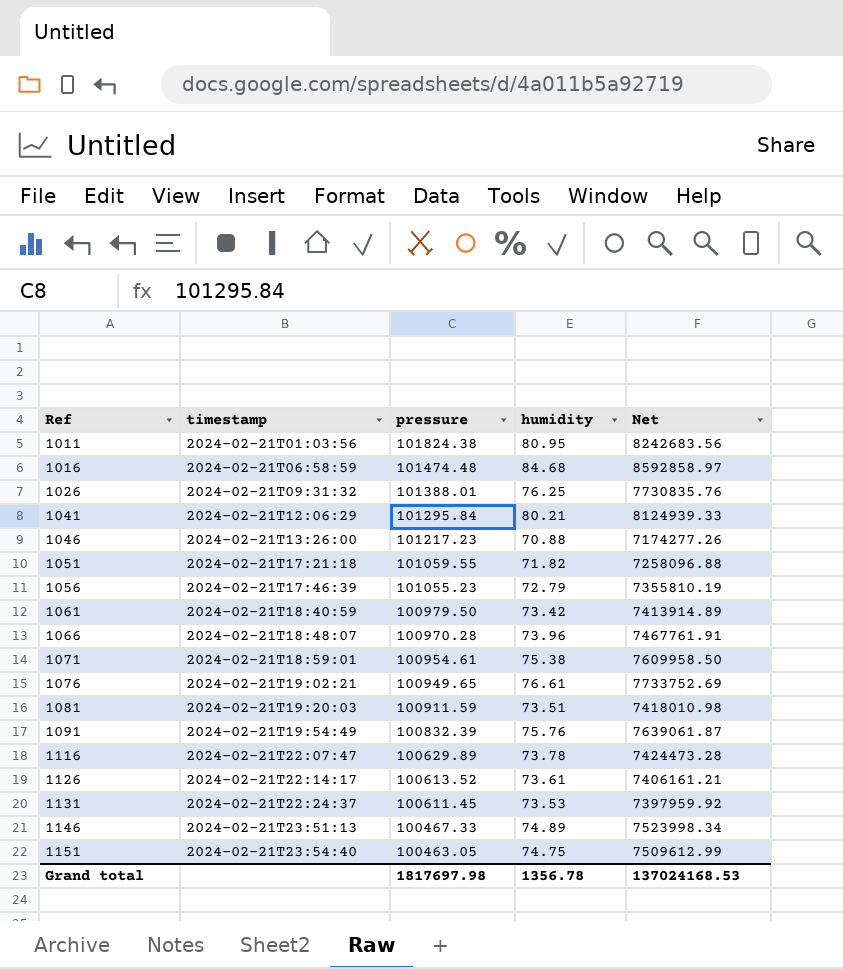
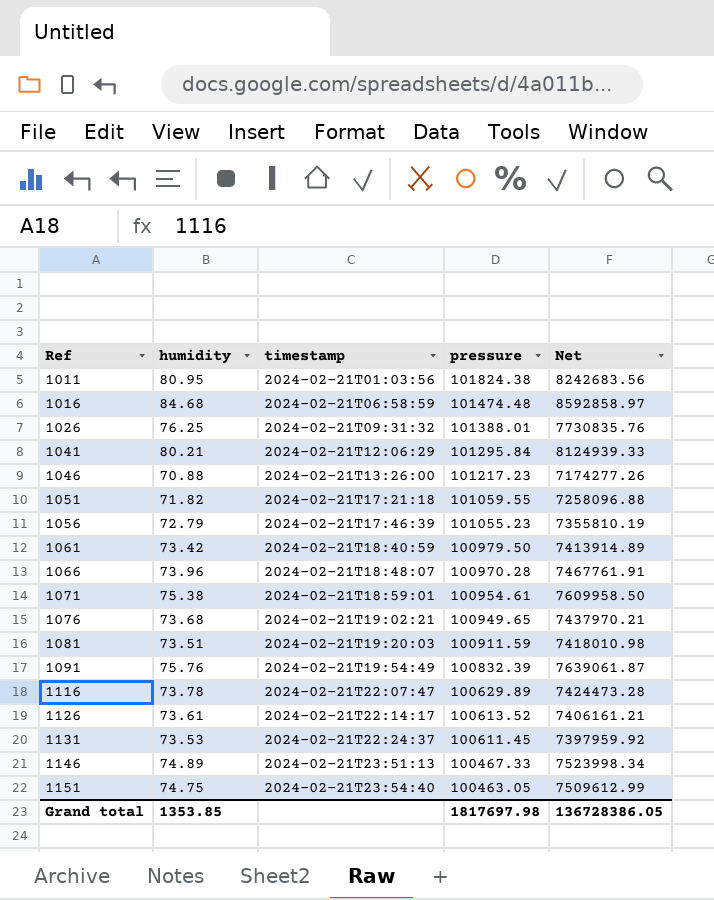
column humidity | position: 4 -> 2
1076 | humidity: 76.61 -> 73.68
1076 | Net: 7733752.69 -> 7437970.21
Grand total | humidity: 1356.78 -> 1353.85
Grand total | Net: 137024168.53 -> 136728386.05

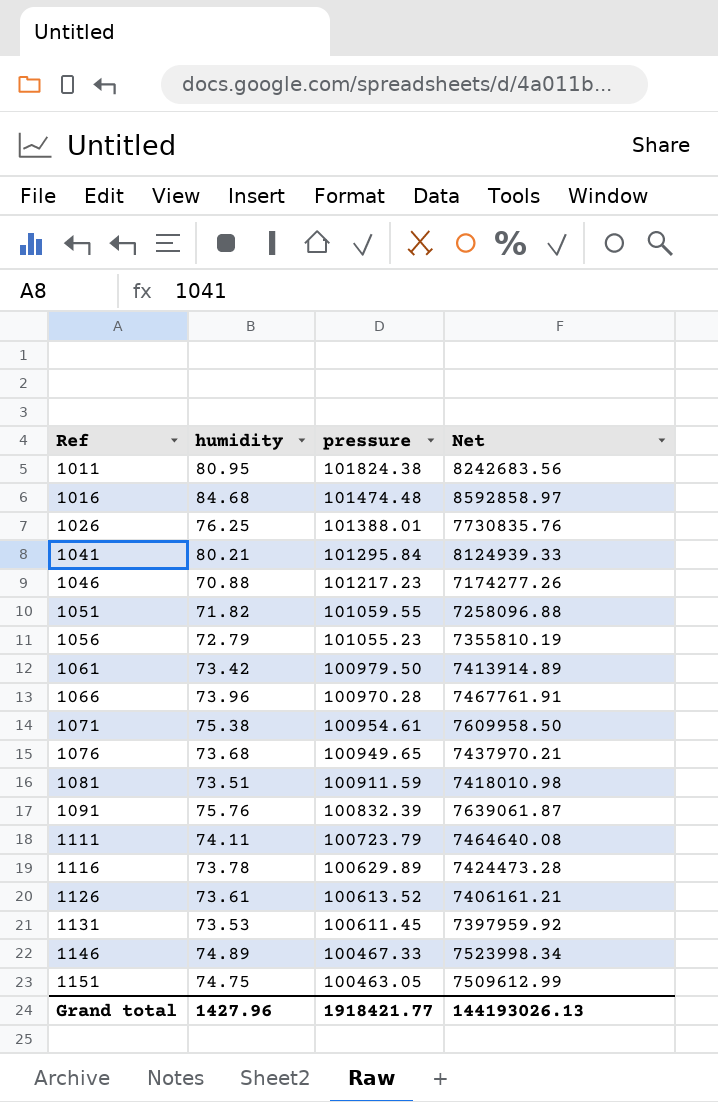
column timestamp | position: 3 -> none
row 1111: none -> 74.11 | 100723.79 | 7464640.08
Grand total | humidity: 1353.85 -> 1427.96
Grand total | pressure: 1817697.98 -> 1918421.77
Grand total | Net: 136728386.05 -> 144193026.13

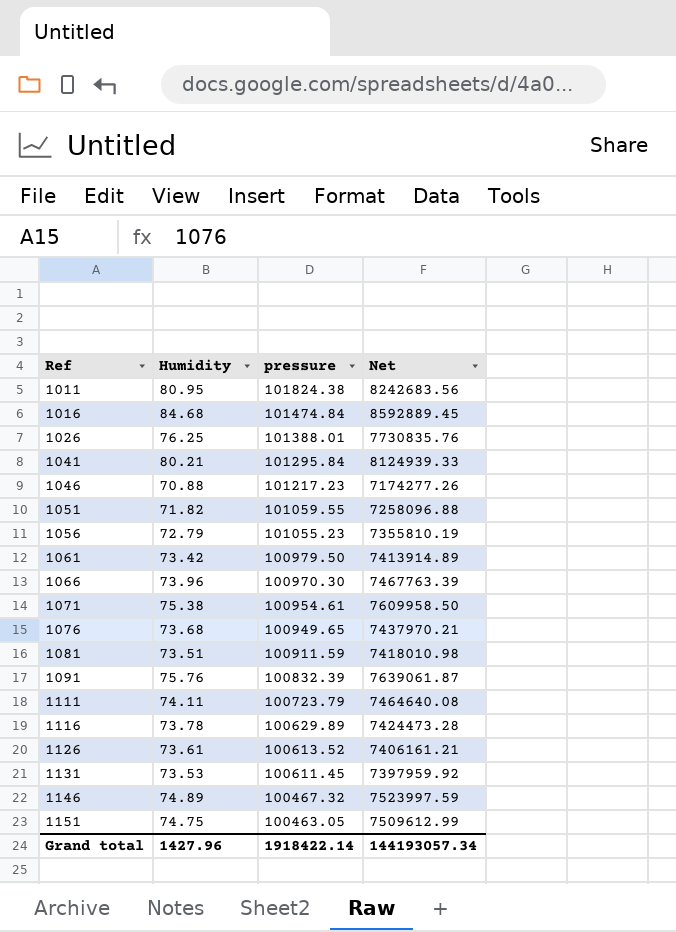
column name: humidity -> Humidity
1016 | pressure: 101474.48 -> 101474.84
1016 | Net: 8592858.97 -> 8592889.45
1066 | pressure: 100970.28 -> 100970.30
1066 | Net: 7467761.91 -> 7467763.39
1146 | pressure: 100467.33 -> 100467.32
1146 | Net: 7523998.34 -> 7523997.59
Grand total | pressure: 1918421.77 -> 1918422.14
Grand total | Net: 144193026.13 -> 144193057.34

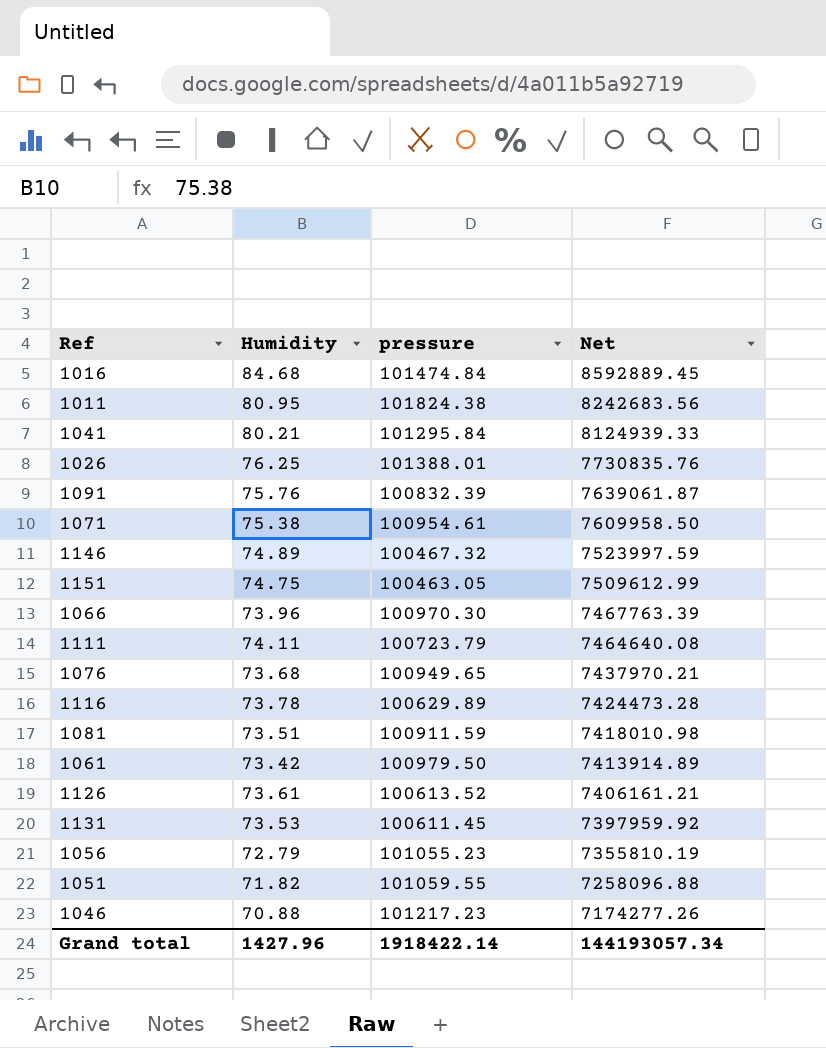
row order: Ref ascending -> Net descending

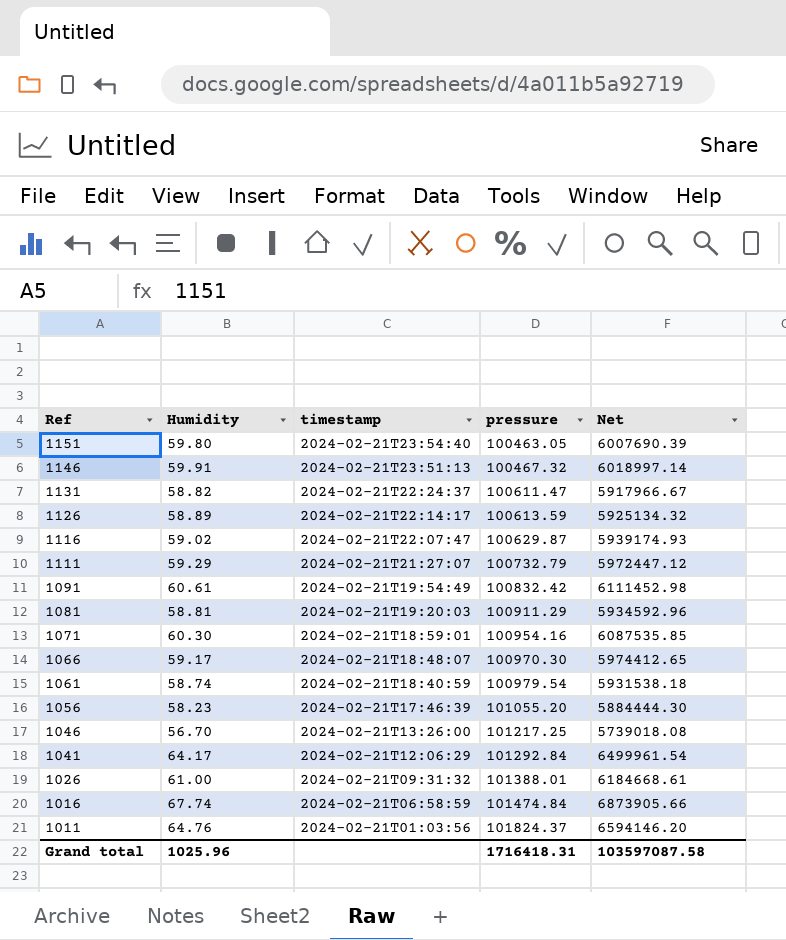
row order: Net descending -> Ref descending
column timestamp | position: none -> 3
row 1076: 73.68 | 100949.65 | 7437970.21 -> none
row 1051: 71.82 | 101059.55 | 7258096.88 -> none
1151 | Humidity: 74.75 -> 59.80
1151 | Net: 7509612.99 -> 6007690.39
1146 | Humidity: 74.89 -> 59.91
1146 | Net: 7523997.59 -> 6018997.14
1131 | Humidity: 73.53 -> 58.82
1131 | pressure: 100611.45 -> 100611.47
1131 | Net: 7397959.92 -> 5917966.67
1126 | Humidity: 73.61 -> 58.89
1126 | pressure: 100613.52 -> 100613.59
1126 | Net: 7406161.21 -> 5925134.32
1116 | Humidity: 73.78 -> 59.02
1116 | pressure: 100629.89 -> 100629.87
1116 | Net: 7424473.28 -> 5939174.93
1111 | Humidity: 74.11 -> 59.29
1111 | pressure: 100723.79 -> 100732.79
1111 | Net: 7464640.08 -> 5972447.12
1091 | Humidity: 75.76 -> 60.61
1091 | pressure: 100832.39 -> 100832.42
1091 | Net: 7639061.87 -> 6111452.98
1081 | Humidity: 73.51 -> 58.81
1081 | pressure: 100911.59 -> 100911.29
1081 | Net: 7418010.98 -> 5934592.96
1071 | Humidity: 75.38 -> 60.30
1071 | pressure: 100954.61 -> 100954.16
1071 | Net: 7609958.50 -> 6087535.85
1066 | Humidity: 73.96 -> 59.17
1066 | Net: 7467763.39 -> 5974412.65
1061 | Humidity: 73.42 -> 58.74
1061 | pressure: 100979.50 -> 100979.54
1061 | Net: 7413914.89 -> 5931538.18
1056 | Humidity: 72.79 -> 58.23
1056 | pressure: 101055.23 -> 101055.20
1056 | Net: 7355810.19 -> 5884444.30
1046 | Humidity: 70.88 -> 56.70
1046 | pressure: 101217.23 -> 101217.25
1046 | Net: 7174277.26 -> 5739018.08
1041 | Humidity: 80.21 -> 64.17
1041 | pressure: 101295.84 -> 101292.84
1041 | Net: 8124939.33 -> 6499961.54
1026 | Humidity: 76.25 -> 61.00
1026 | Net: 7730835.76 -> 6184668.61
1016 | Humidity: 84.68 -> 67.74
1016 | Net: 8592889.45 -> 6873905.66
1011 | Humidity: 80.95 -> 64.76
1011 | pressure: 101824.38 -> 101824.37
1011 | Net: 8242683.56 -> 6594146.20
Grand total | Humidity: 1427.96 -> 1025.96
Grand total | pressure: 1918422.14 -> 1716418.31
Grand total | Net: 144193057.34 -> 103597087.58

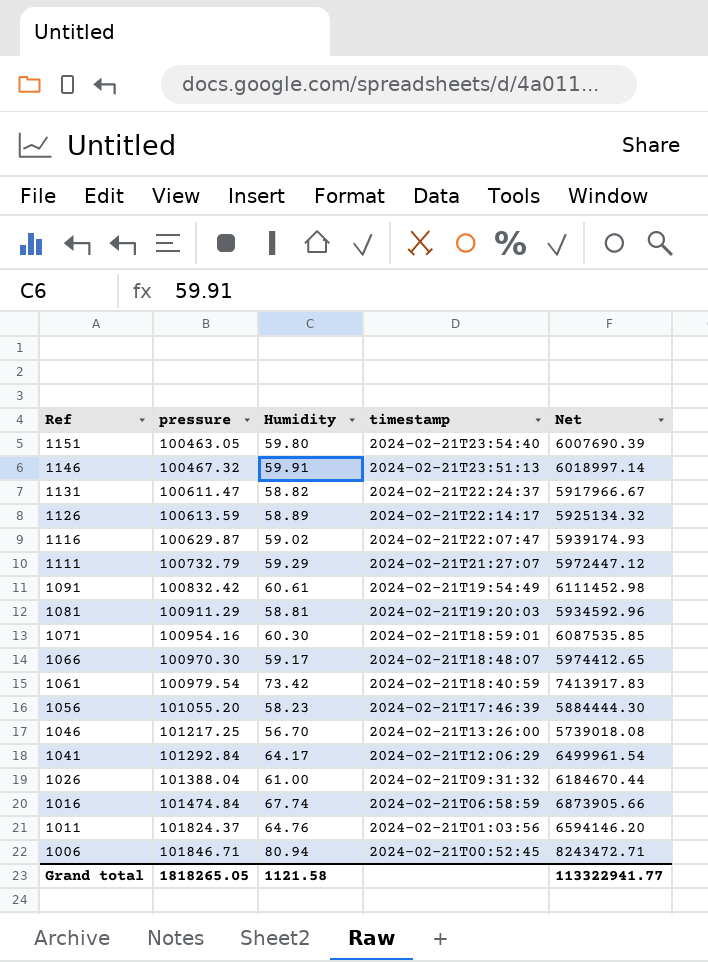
column pressure | position: 4 -> 2
1061 | Humidity: 58.74 -> 73.42
1061 | Net: 5931538.18 -> 7413917.83
1026 | pressure: 101388.01 -> 101388.04
1026 | Net: 6184668.61 -> 6184670.44
row 1006: none -> 101846.71 | 80.94 | 2024-02-21T00:52:45 | 8243472.71
Grand total | pressure: 1716418.31 -> 1818265.05
Grand total | Humidity: 1025.96 -> 1121.58
Grand total | Net: 103597087.58 -> 113322941.77

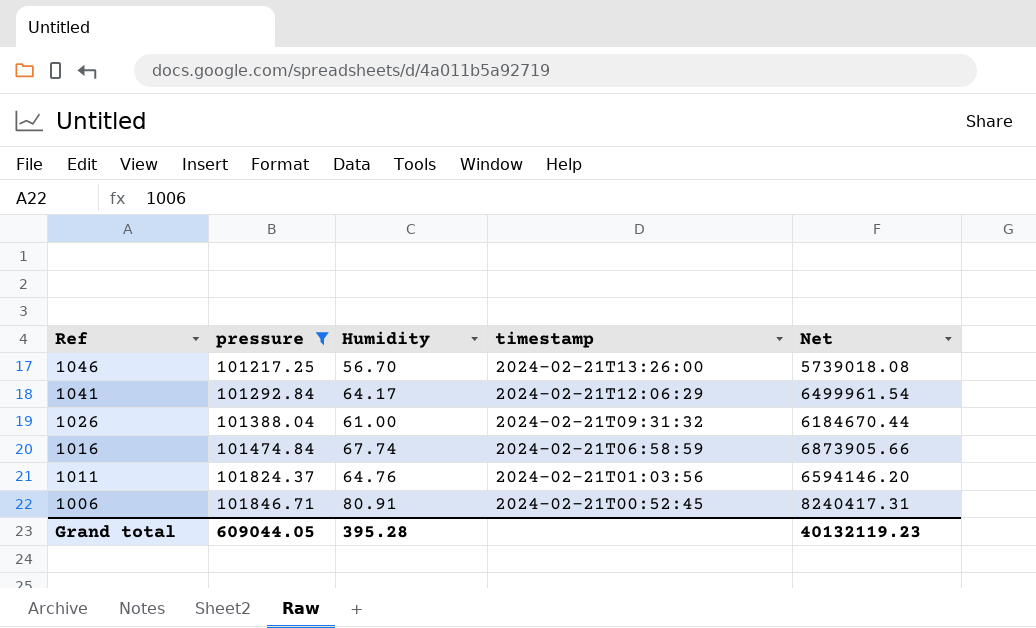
filter: none -> pressure >= 101217.25
1006 | Humidity: 80.94 -> 80.91
1006 | Net: 8243472.71 -> 8240417.31
Grand total | pressure: 1818265.05 -> 609044.05
Grand total | Humidity: 1121.58 -> 395.28
Grand total | Net: 113322941.77 -> 40132119.23

